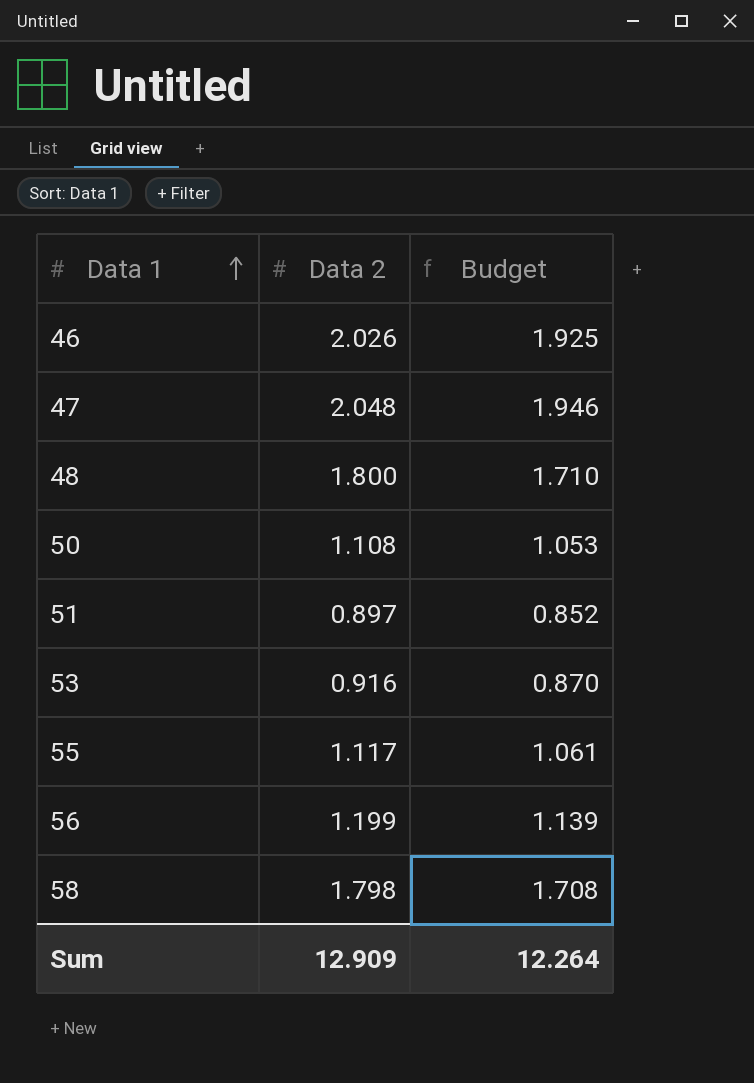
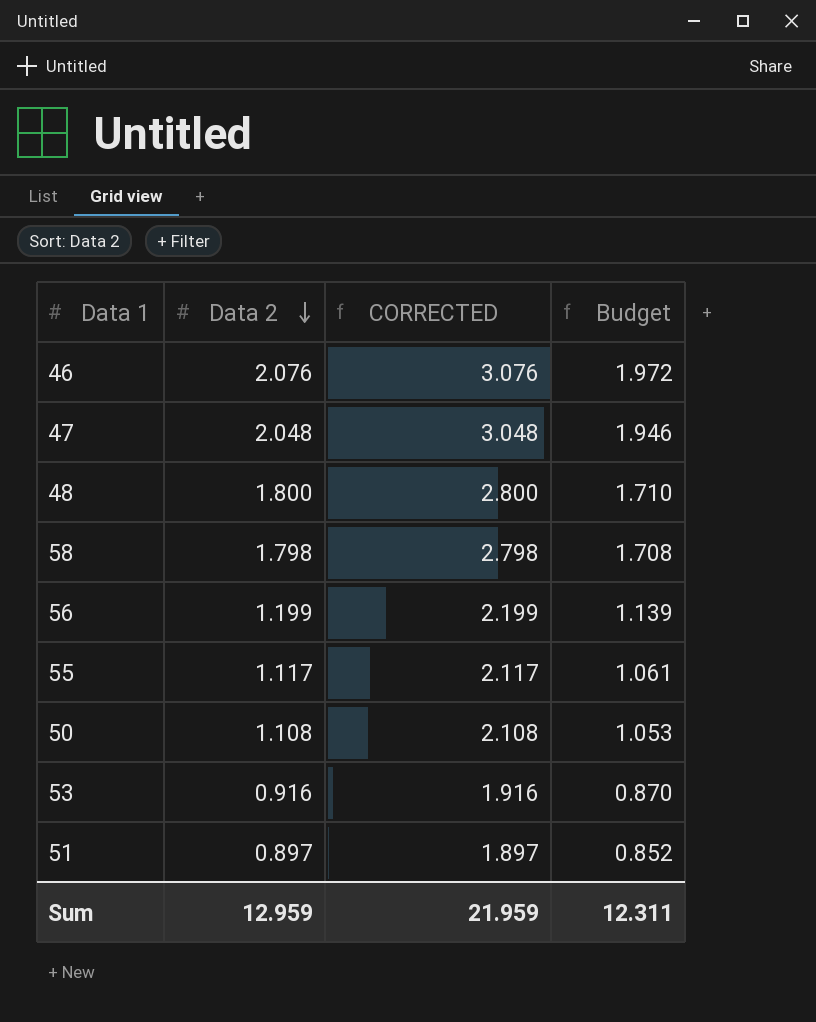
row order: Data 1 ascending -> Data 2 descending
column CORRECTED | formula: none -> [Data 2] + 1
46 | Data 2: 2.026 -> 2.076
46 | Budget: 1.925 -> 1.972
Sum | Data 2: 12.909 -> 12.959
Sum | Budget: 12.264 -> 12.311

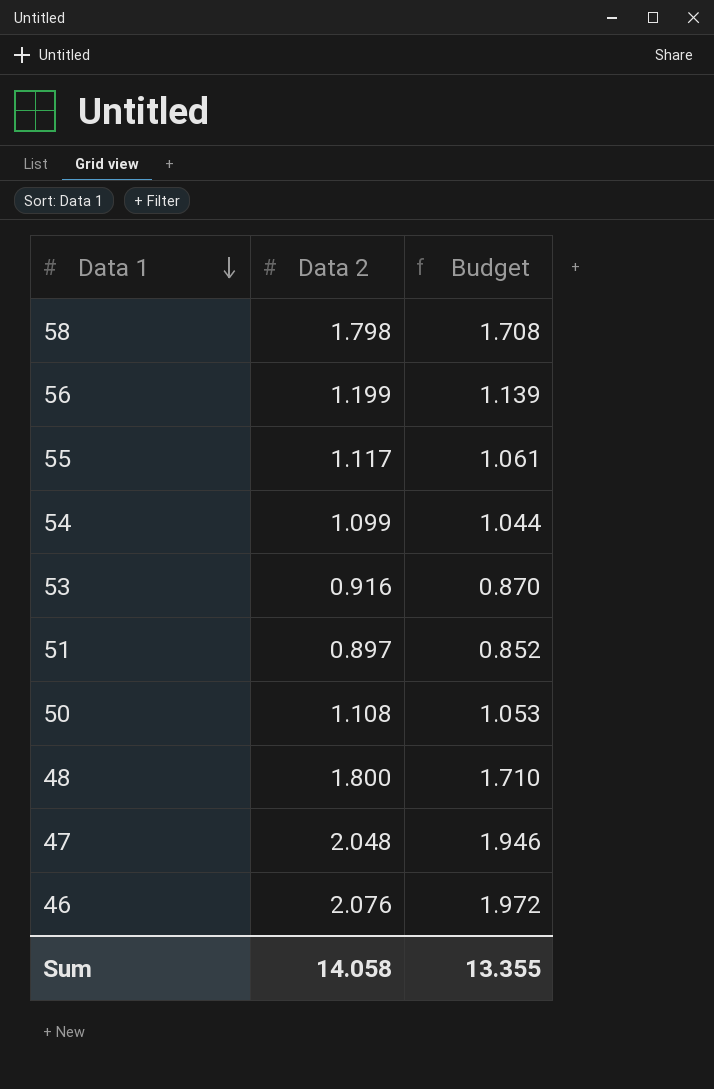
row order: Data 2 descending -> Data 1 descending
column CORRECTED | formula: [Data 2] + 1 -> none
row 54: none -> 1.099 | 1.044
Sum | Data 2: 12.959 -> 14.058
Sum | Budget: 12.311 -> 13.355

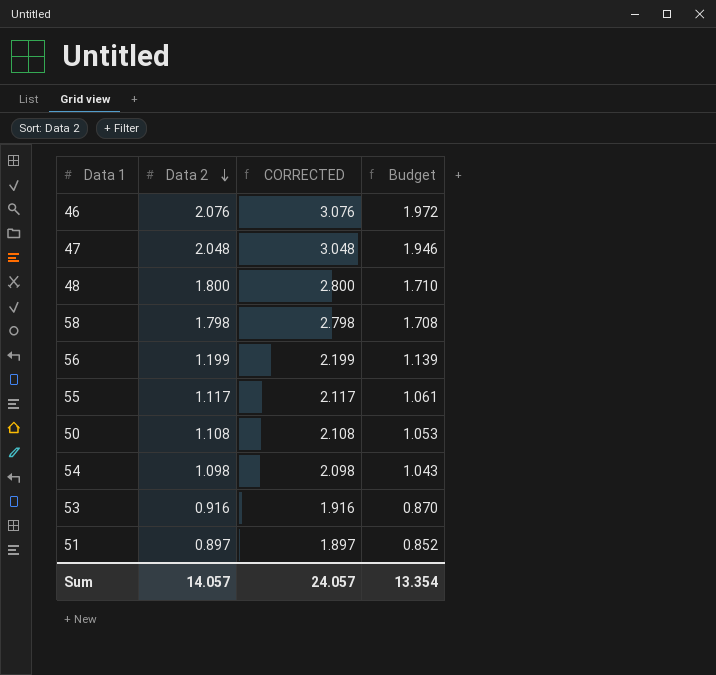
row order: Data 1 descending -> Data 2 descending
column CORRECTED | formula: none -> [Data 2] + 1
54 | Data 2: 1.099 -> 1.098
54 | Budget: 1.044 -> 1.043
Sum | Data 2: 14.058 -> 14.057
Sum | Budget: 13.355 -> 13.354

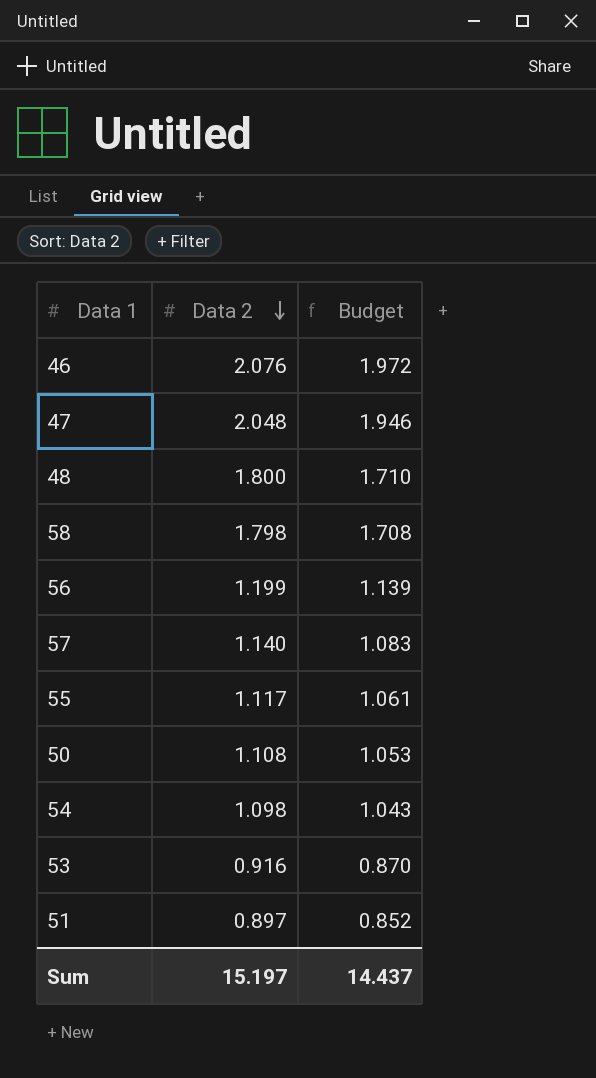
column CORRECTED | formula: [Data 2] + 1 -> none
row 57: none -> 1.140 | 1.083
Sum | Data 2: 14.057 -> 15.197
Sum | Budget: 13.354 -> 14.437

